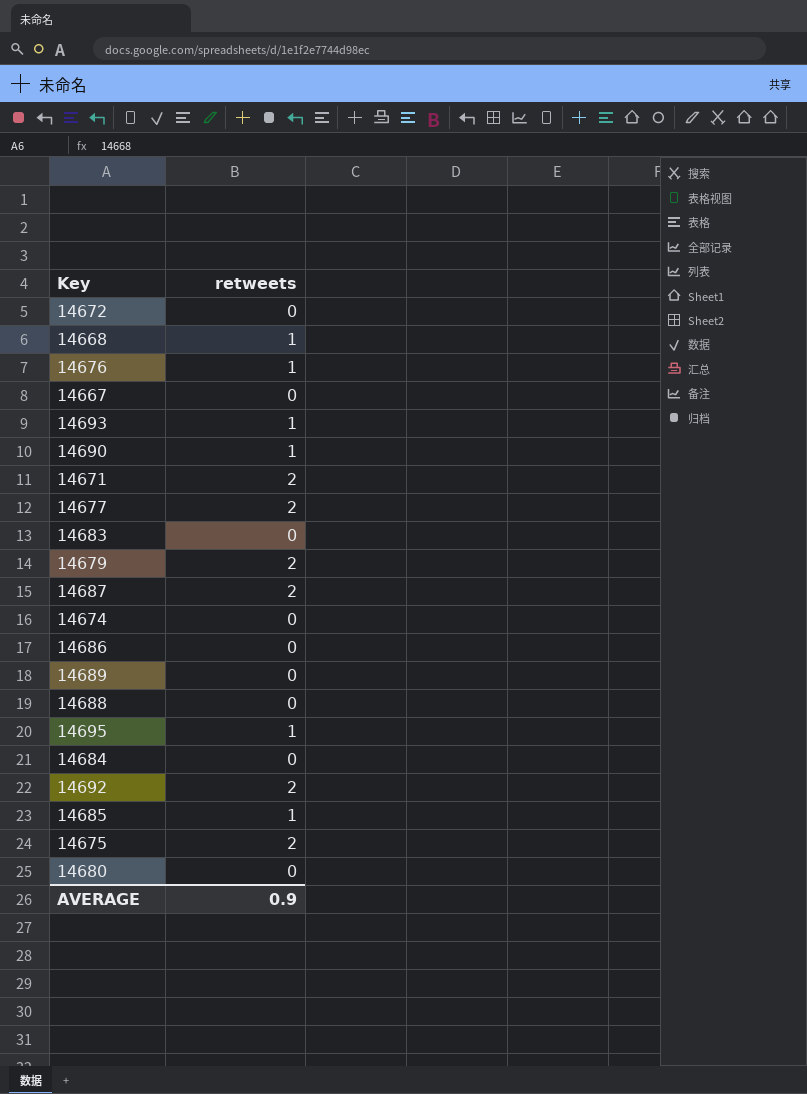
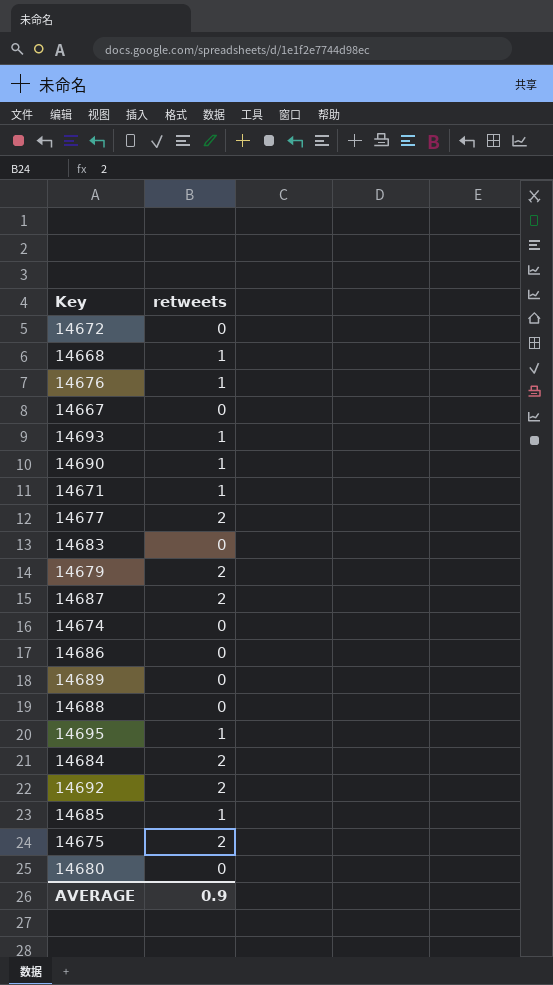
14671 | retweets: 2 -> 1
14684 | retweets: 0 -> 2

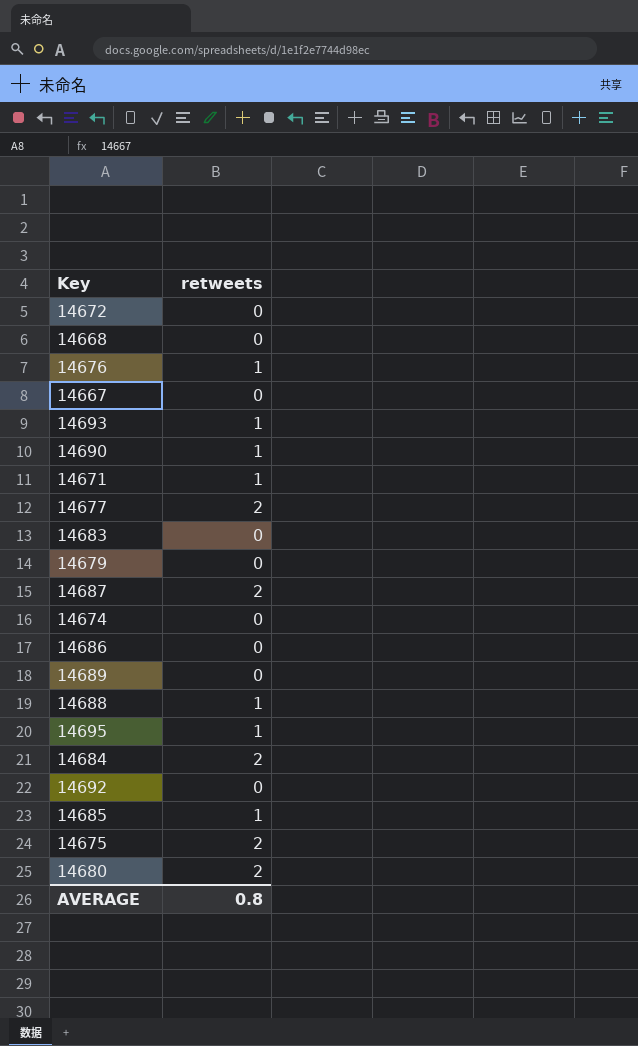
14668 | retweets: 1 -> 0
14679 | retweets: 2 -> 0
14688 | retweets: 0 -> 1
14692 | retweets: 2 -> 0
14680 | retweets: 0 -> 2
AVERAGE | retweets: 0.9 -> 0.8

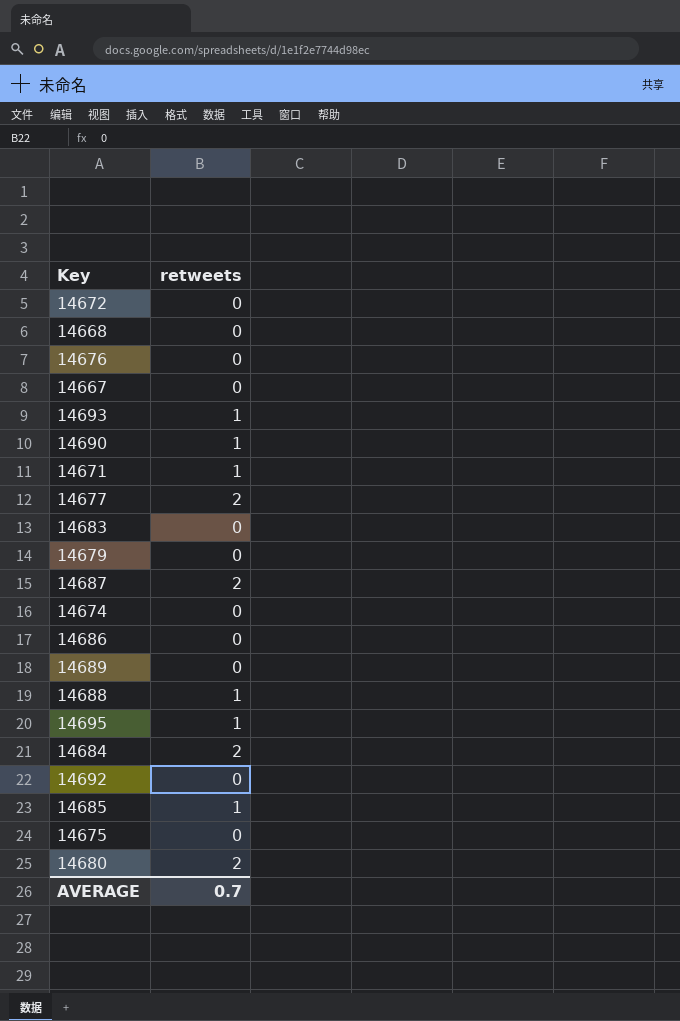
14676 | retweets: 1 -> 0
14675 | retweets: 2 -> 0
AVERAGE | retweets: 0.8 -> 0.7

